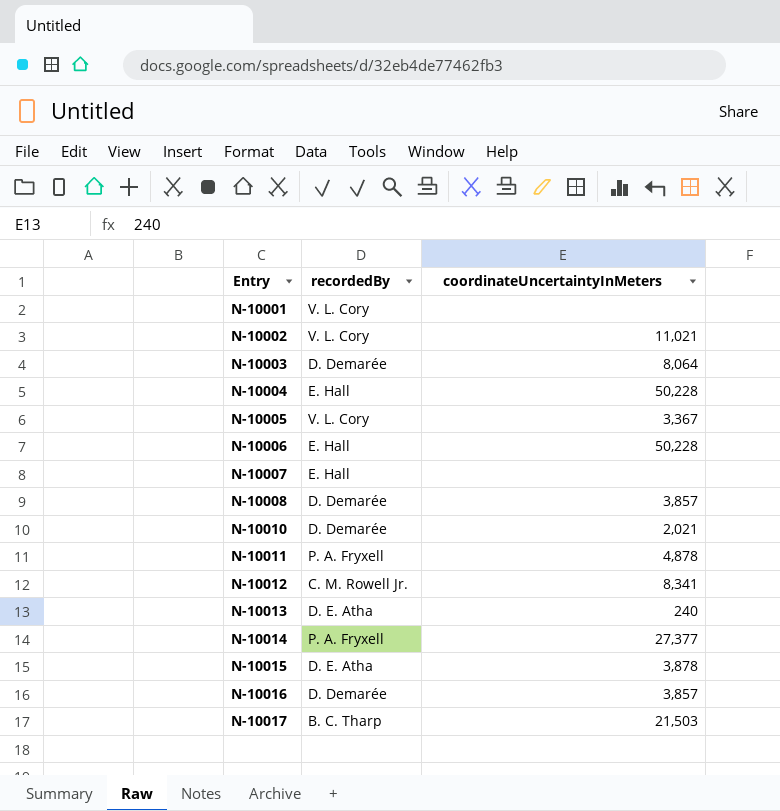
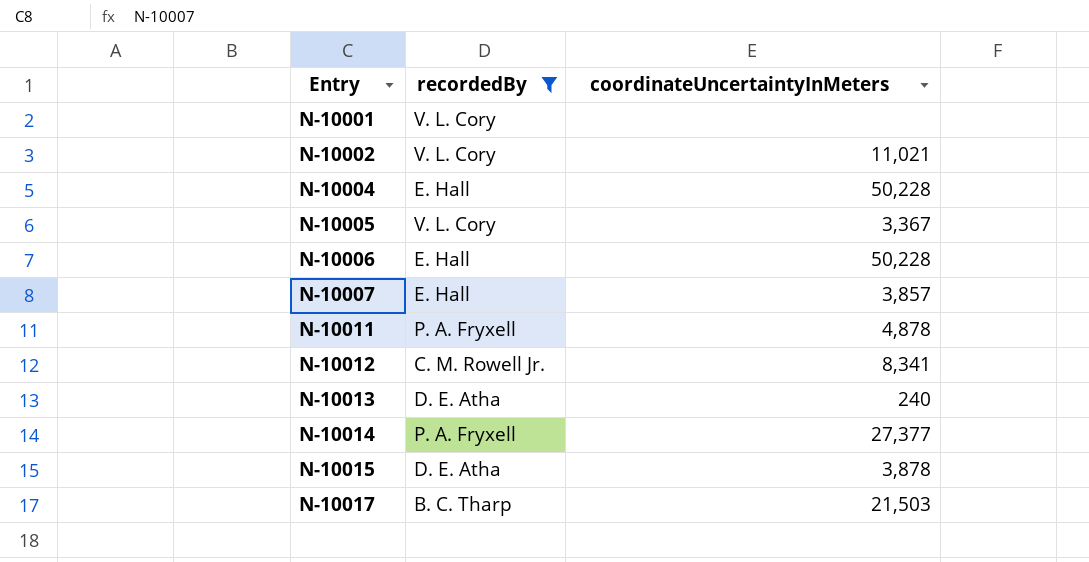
filter: none -> recordedBy != D. Demarée
N-10007 | coordinateUncertaintyInMeters: none -> 3,857

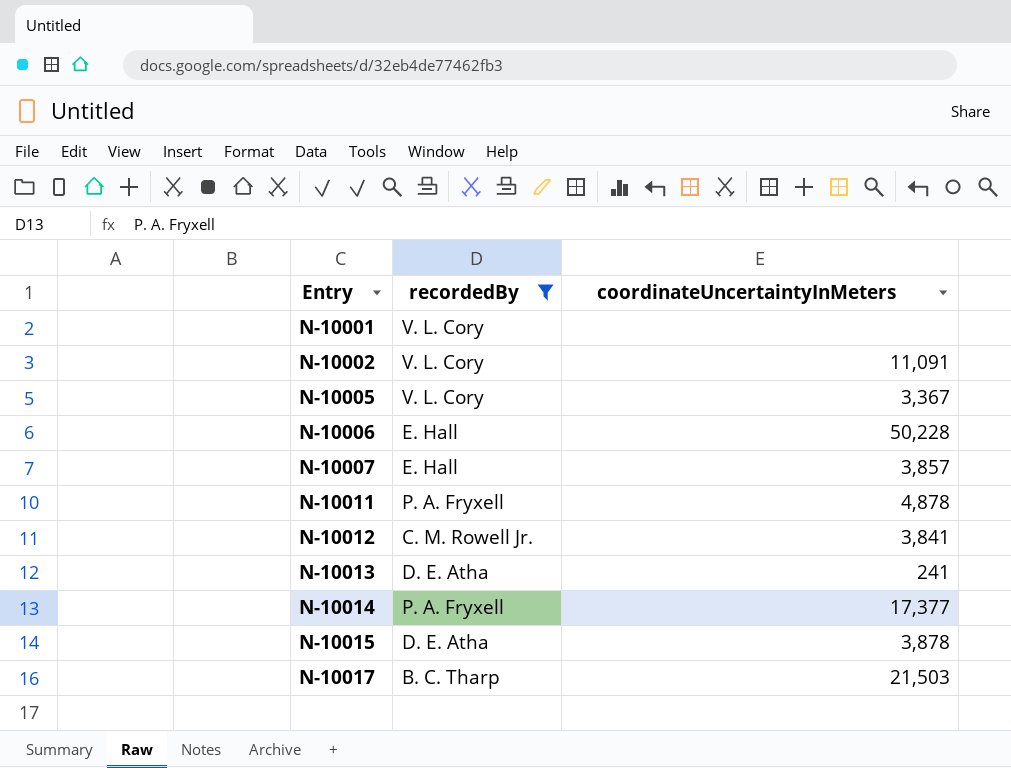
row N-10004: E. Hall | 50,228 -> none
N-10002 | coordinateUncertaintyInMeters: 11,021 -> 11,091
N-10012 | coordinateUncertaintyInMeters: 8,341 -> 3,841
N-10013 | coordinateUncertaintyInMeters: 240 -> 241
N-10014 | coordinateUncertaintyInMeters: 27,377 -> 17,377

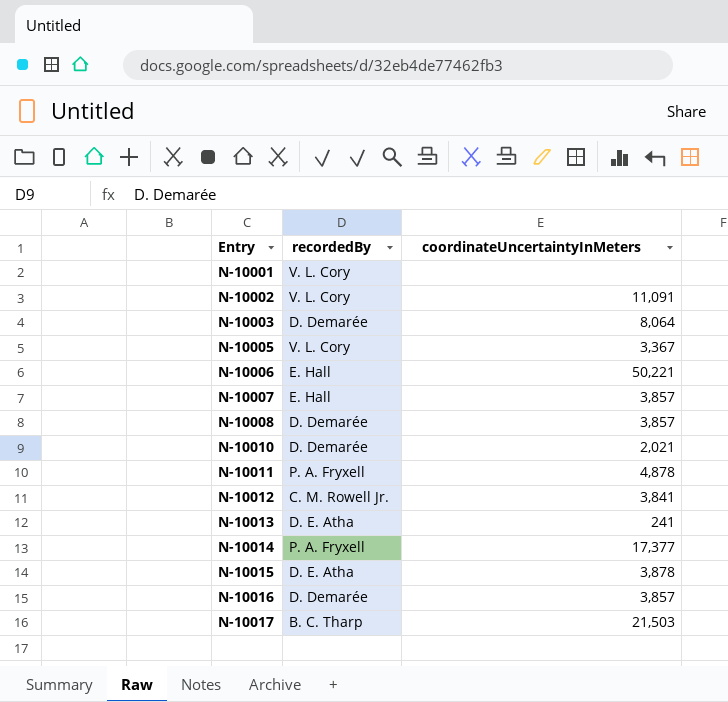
filter: recordedBy != D. Demarée -> none
N-10006 | coordinateUncertaintyInMeters: 50,228 -> 50,221

